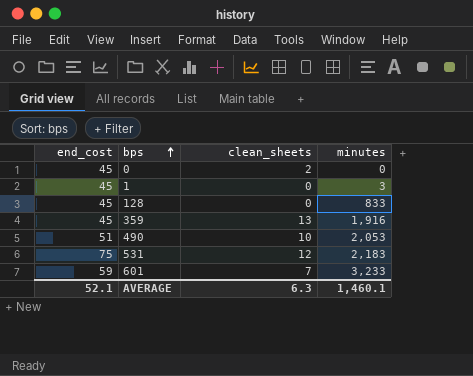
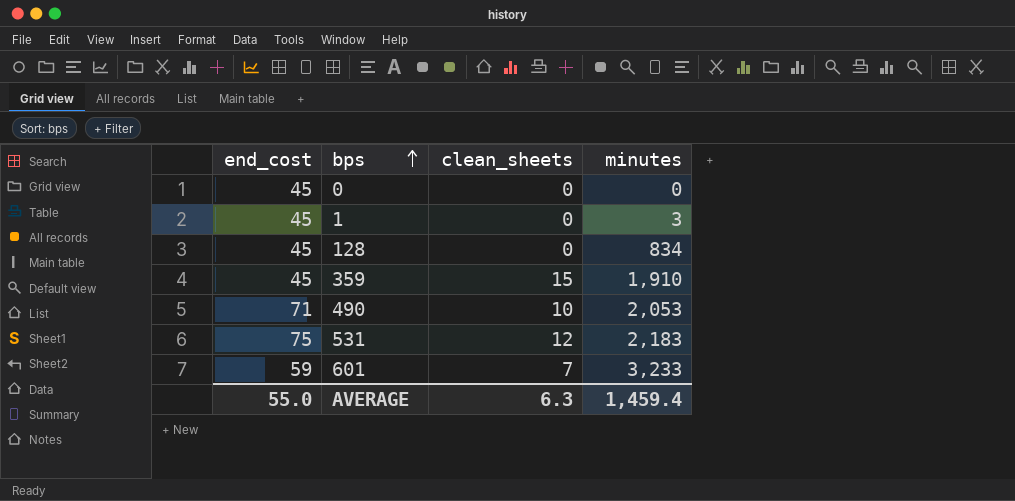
0 | clean_sheets: 2 -> 0
128 | minutes: 833 -> 834
359 | clean_sheets: 13 -> 15
359 | minutes: 1,916 -> 1,910
490 | end_cost: 51 -> 71
AVERAGE | end_cost: 52.1 -> 55.0
AVERAGE | minutes: 1,460.1 -> 1,459.4

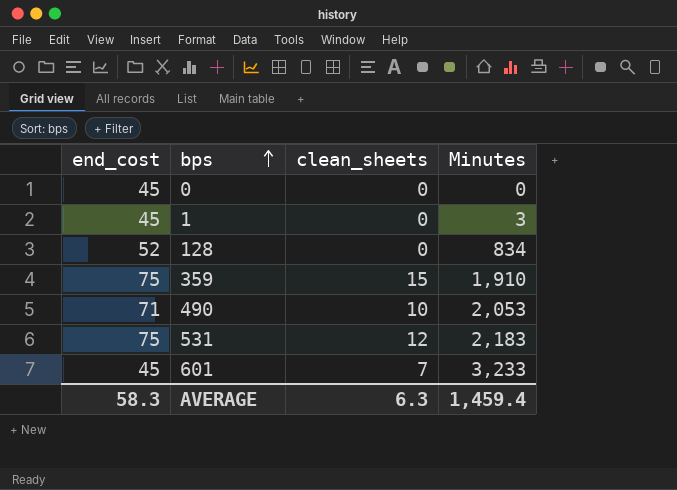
column name: minutes -> Minutes
128 | end_cost: 45 -> 52
359 | end_cost: 45 -> 75
601 | end_cost: 59 -> 45
AVERAGE | end_cost: 55.0 -> 58.3

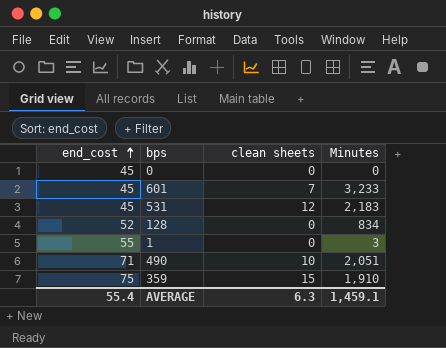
row order: bps ascending -> end_cost ascending
column name: clean_sheets -> clean sheets
531 | end_cost: 75 -> 45
1 | end_cost: 45 -> 55
490 | Minutes: 2,053 -> 2,051
AVERAGE | end_cost: 58.3 -> 55.4
AVERAGE | Minutes: 1,459.4 -> 1,459.1

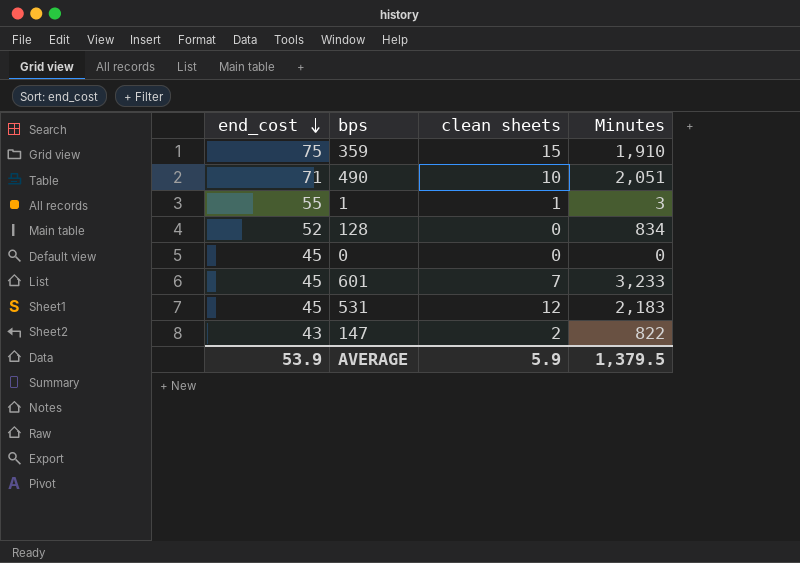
row order: end_cost ascending -> end_cost descending
1 | clean sheets: 0 -> 1
row 147: none -> 43 | 2 | 822
AVERAGE | end_cost: 55.4 -> 53.9
AVERAGE | clean sheets: 6.3 -> 5.9
AVERAGE | Minutes: 1,459.1 -> 1,379.5

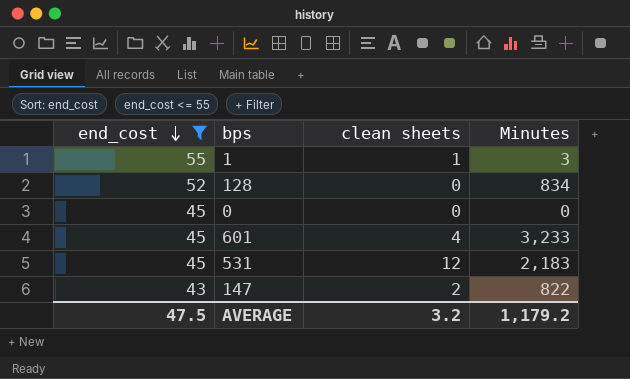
filter: none -> end_cost <= 55
601 | clean sheets: 7 -> 4
AVERAGE | end_cost: 53.9 -> 47.5
AVERAGE | clean sheets: 5.9 -> 3.2
AVERAGE | Minutes: 1,379.5 -> 1,179.2

